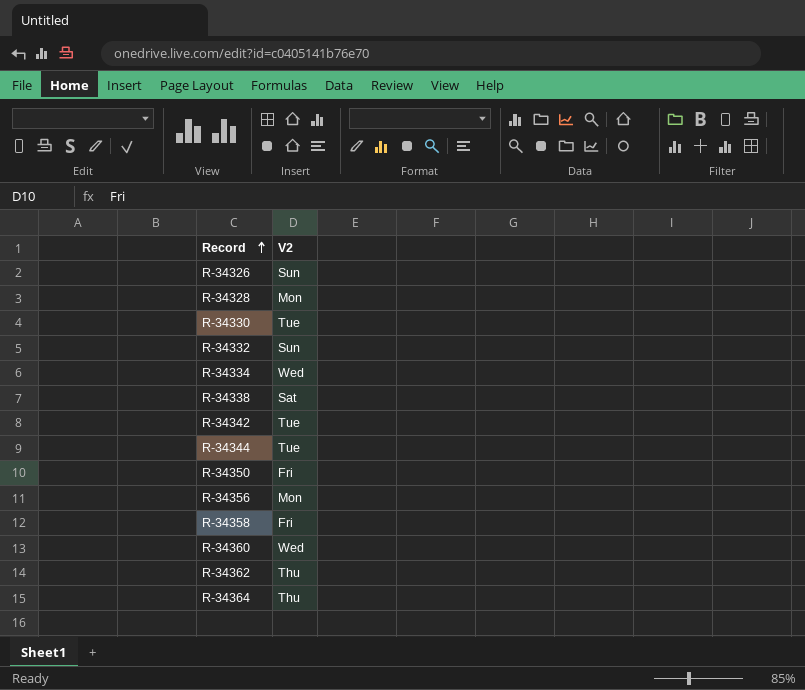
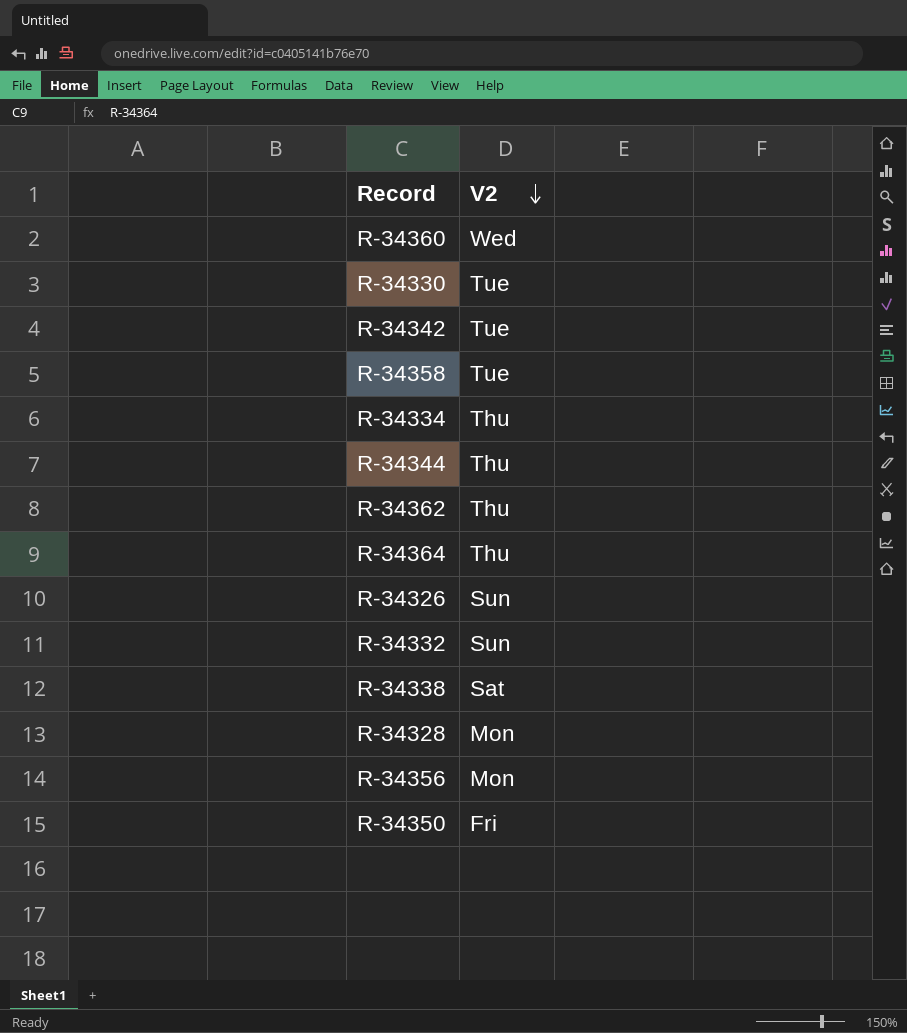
row order: Record ascending -> V2 descending
R-34358 | V2: Fri -> Tue
R-34334 | V2: Wed -> Thu
R-34344 | V2: Tue -> Thu

